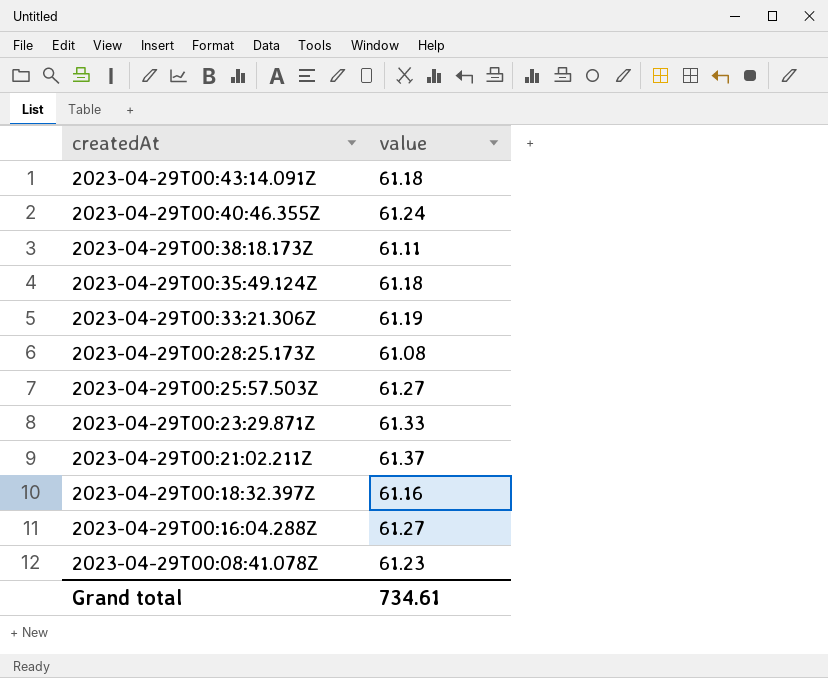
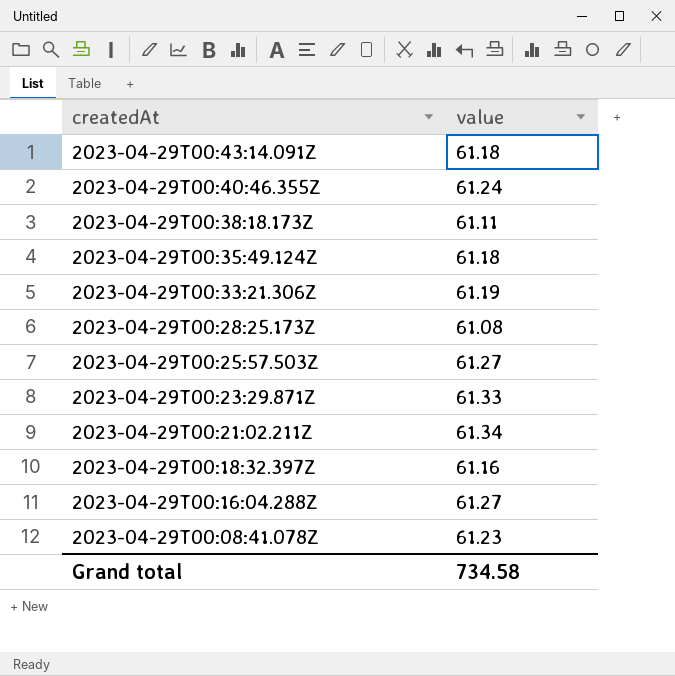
2023-04-29T00:21:02.211Z | value: 61.37 -> 61.34
Grand total | value: 734.61 -> 734.58

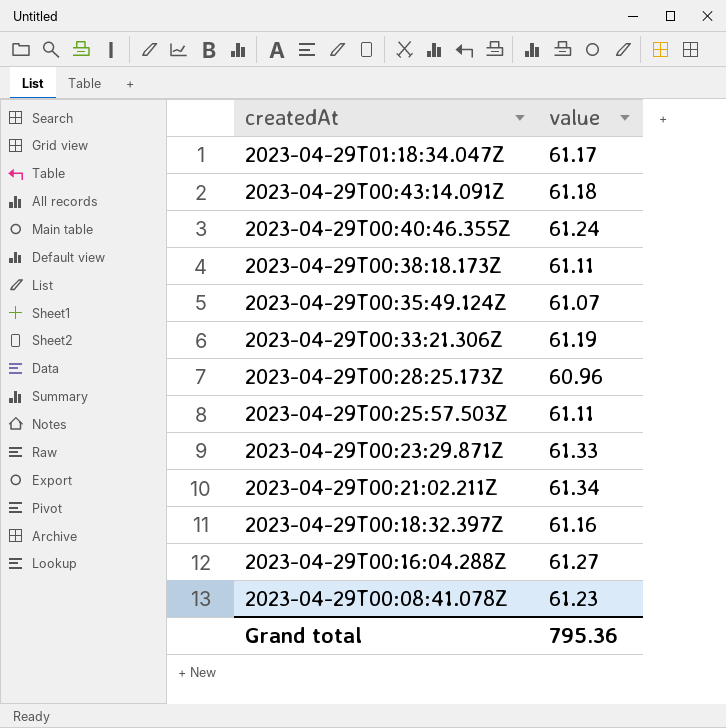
row 2023-04-29T01:18:34.047Z: none -> 61.17
2023-04-29T00:35:49.124Z | value: 61.18 -> 61.07
2023-04-29T00:28:25.173Z | value: 61.08 -> 60.96
2023-04-29T00:25:57.503Z | value: 61.27 -> 61.11
Grand total | value: 734.58 -> 795.36

